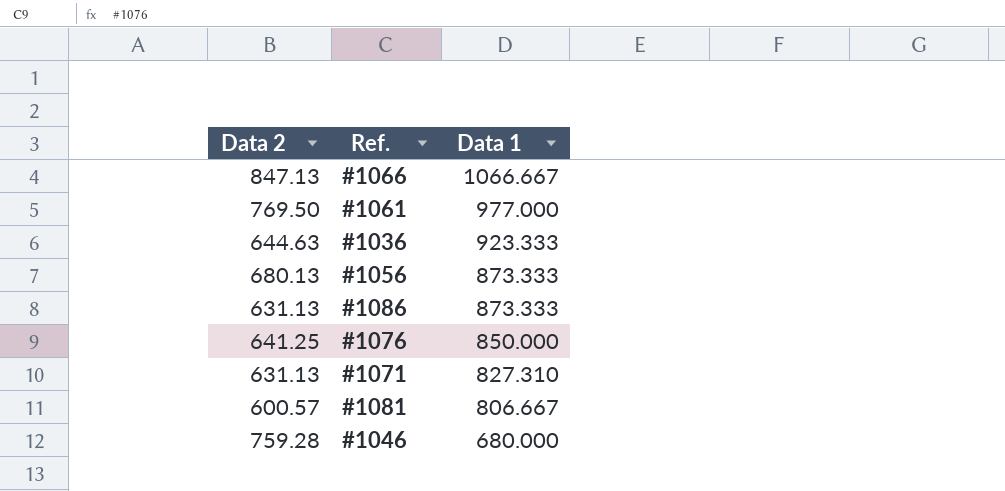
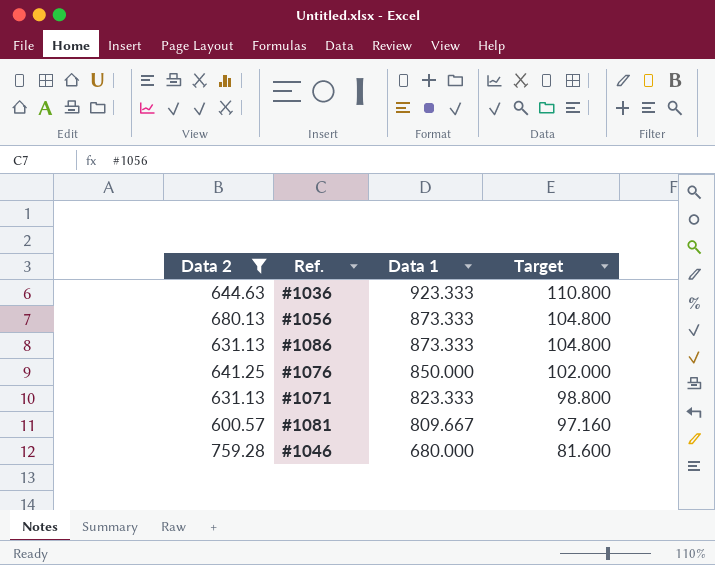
filter: none -> Data 2 <= 759.28
column Target | formula: none -> [Data 1] * 0.12
#1071 | Data 1: 827.310 -> 823.333
#1081 | Data 1: 806.667 -> 809.667

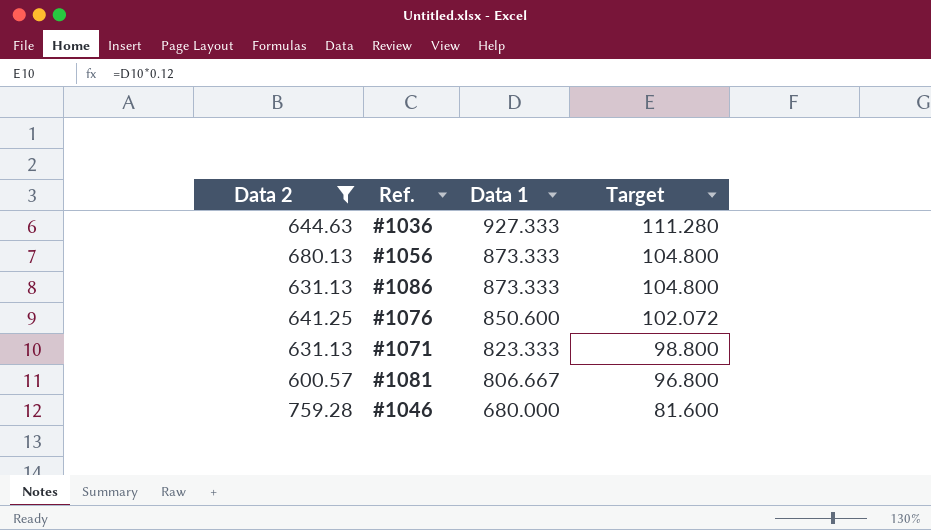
#1036 | Data 1: 923.333 -> 927.333
#1036 | Target: 110.800 -> 111.280
#1076 | Data 1: 850.000 -> 850.600
#1076 | Target: 102.000 -> 102.072
#1081 | Data 1: 809.667 -> 806.667
#1081 | Target: 97.160 -> 96.800

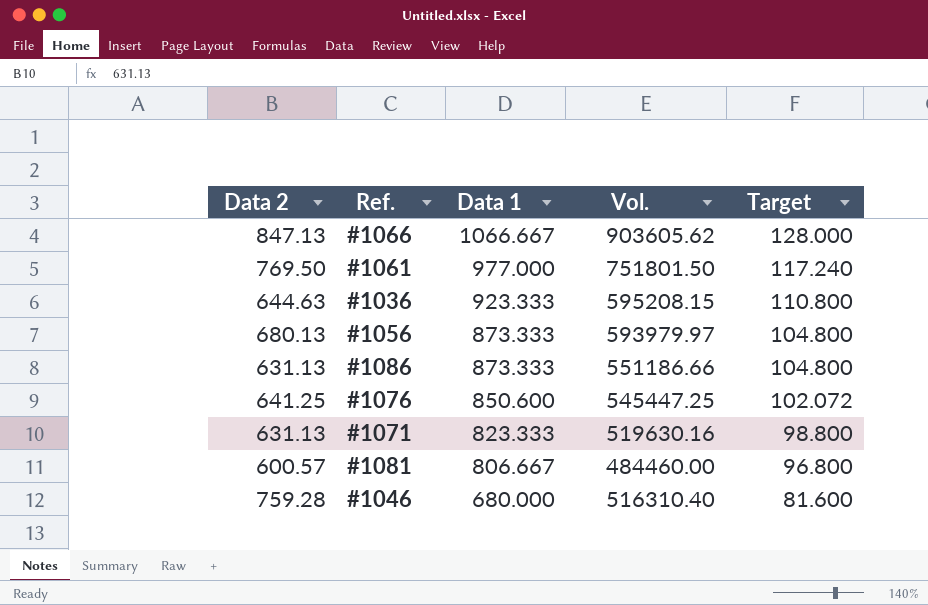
filter: Data 2 <= 759.28 -> none
column Vol. | formula: none -> [Data 2] * [Data 1]
#1036 | Data 1: 927.333 -> 923.333
#1036 | Target: 111.280 -> 110.800

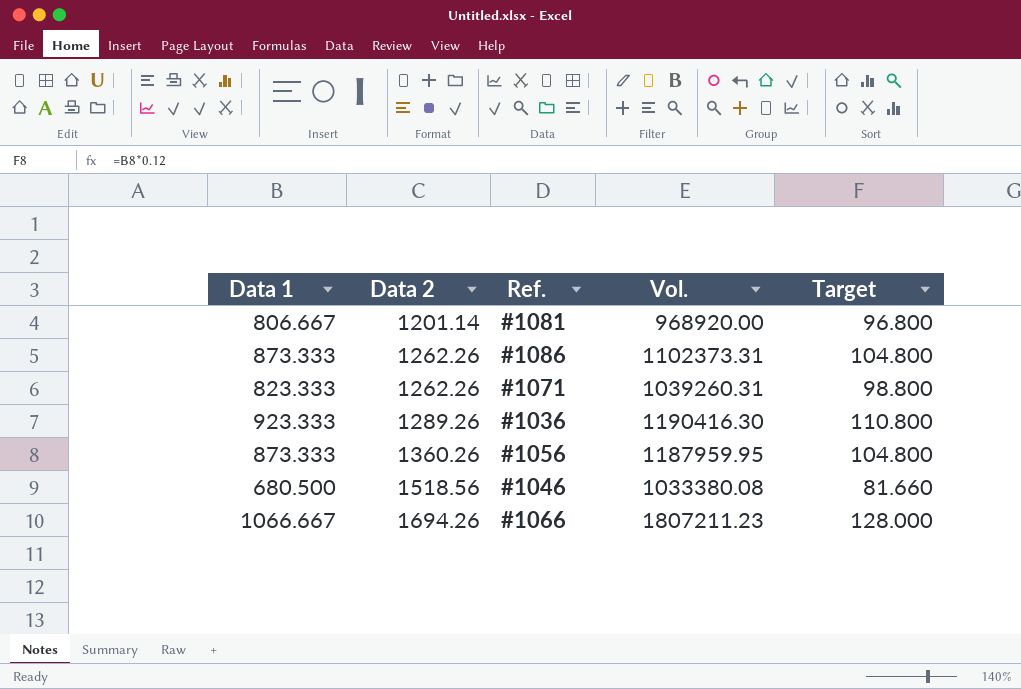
row order: Data 1 descending -> Data 2 ascending
column Data 1 | position: 3 -> 1
row #1061: 769.50 | 977.000 | 751801.50 | 117.240 -> none
row #1076: 641.25 | 850.600 | 545447.25 | 102.072 -> none
#1081 | Data 2: 600.57 -> 1201.14
#1081 | Vol.: 484460.00 -> 968920.00
#1086 | Data 2: 631.13 -> 1262.26
#1086 | Vol.: 551186.66 -> 1102373.31
#1071 | Data 2: 631.13 -> 1262.26
#1071 | Vol.: 519630.16 -> 1039260.31
#1036 | Data 2: 644.63 -> 1289.26
#1036 | Vol.: 595208.15 -> 1190416.30
#1056 | Data 2: 680.13 -> 1360.26
#1056 | Vol.: 593979.97 -> 1187959.95
#1046 | Data 1: 680.000 -> 680.500
#1046 | Data 2: 759.28 -> 1518.56
#1046 | Vol.: 516310.40 -> 1033380.08
#1046 | Target: 81.600 -> 81.660
#1066 | Data 2: 847.13 -> 1694.26
#1066 | Vol.: 903605.62 -> 1807211.23

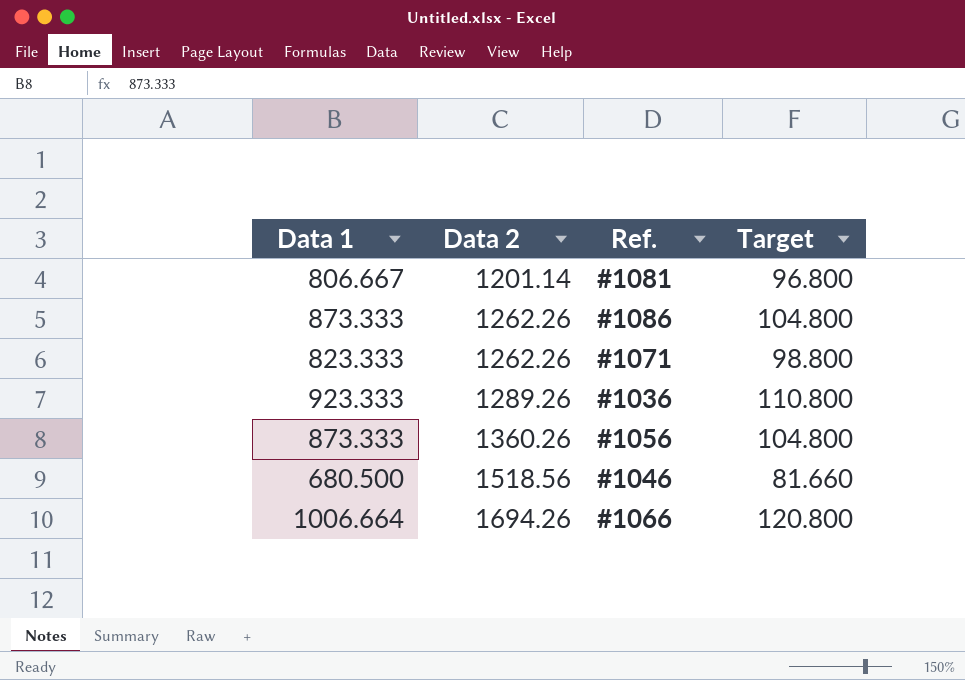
column Vol. | formula: [Data 1] * [Data 2] -> none
#1066 | Data 1: 1066.667 -> 1006.664
#1066 | Target: 128.000 -> 120.800

